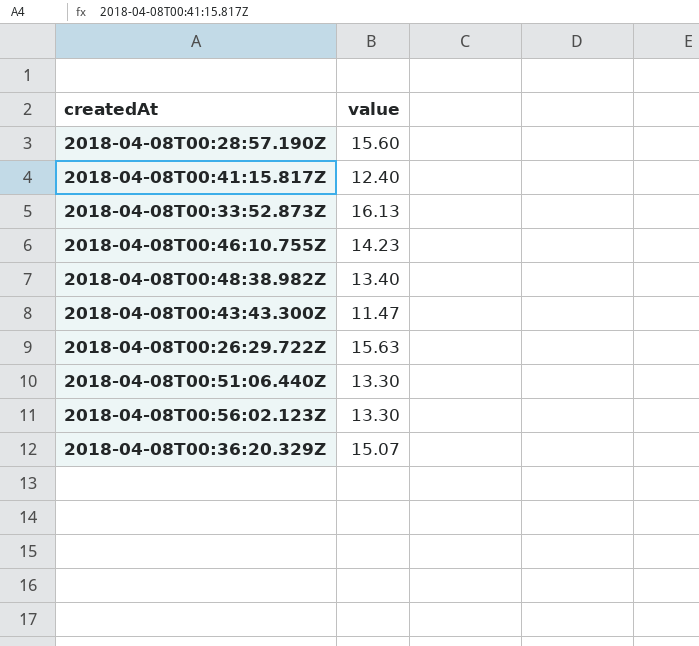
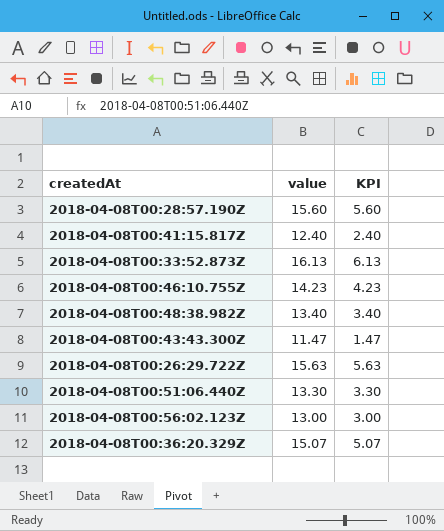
column KPI | formula: none -> [value] - 10
2018-04-08T00:56:02.123Z | value: 13.30 -> 13.00

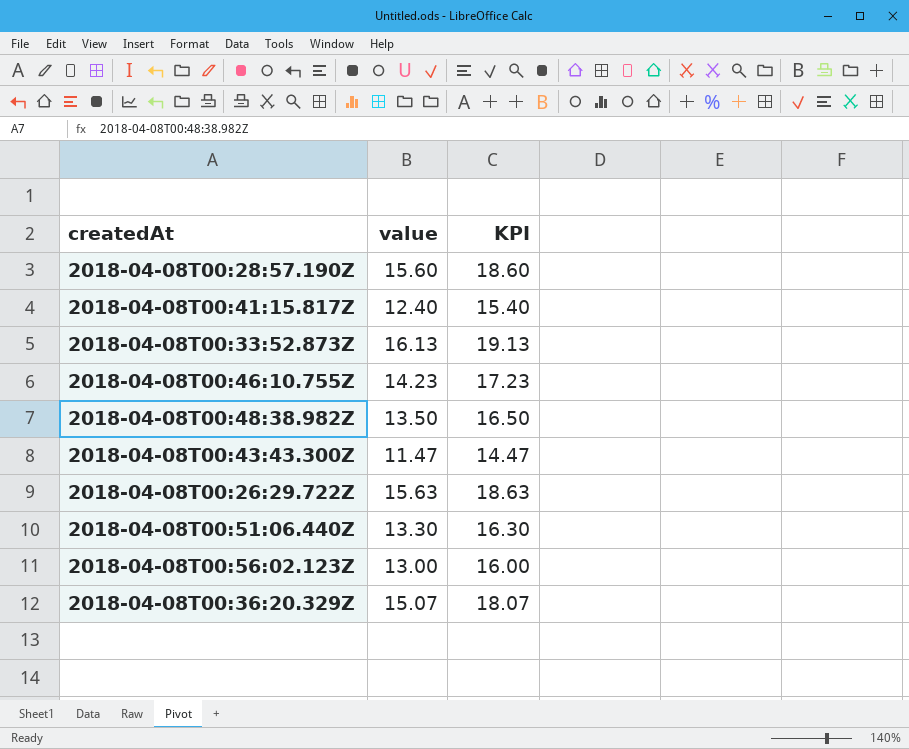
column KPI | formula: [value] - 10 -> [value] + 3
2018-04-08T00:48:38.982Z | value: 13.40 -> 13.50

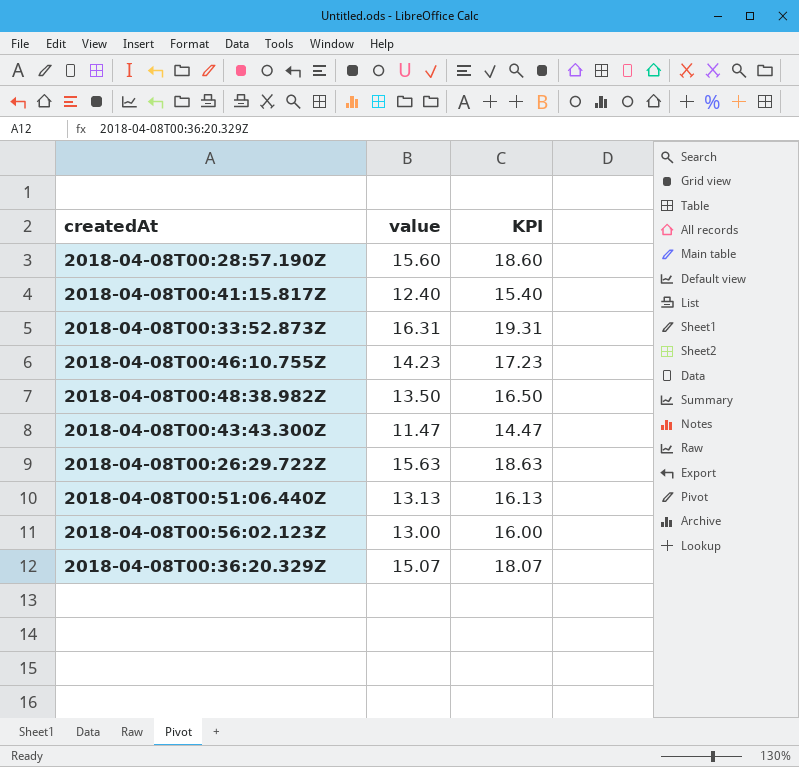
2018-04-08T00:33:52.873Z | value: 16.13 -> 16.31
2018-04-08T00:33:52.873Z | KPI: 19.13 -> 19.31
2018-04-08T00:51:06.440Z | value: 13.30 -> 13.13
2018-04-08T00:51:06.440Z | KPI: 16.30 -> 16.13

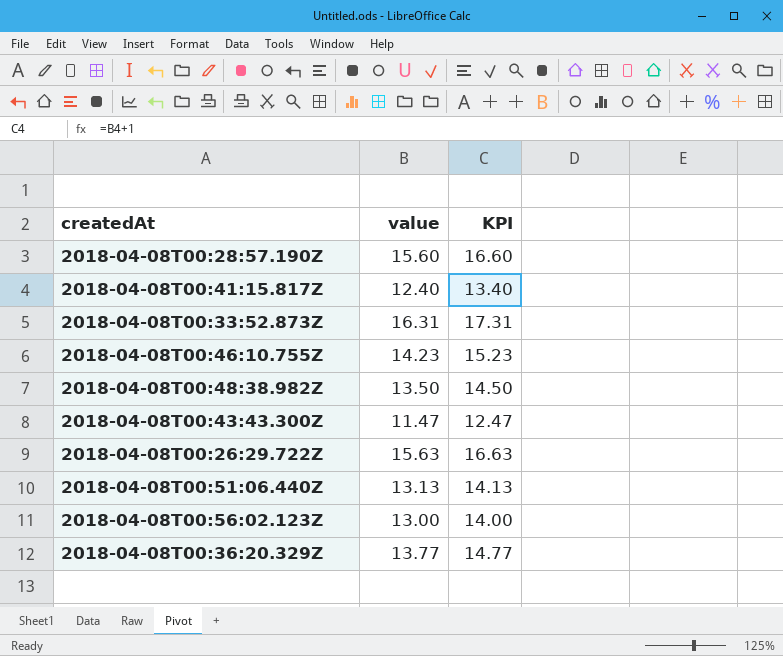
column KPI | formula: [value] + 3 -> [value] + 1
2018-04-08T00:36:20.329Z | value: 15.07 -> 13.77

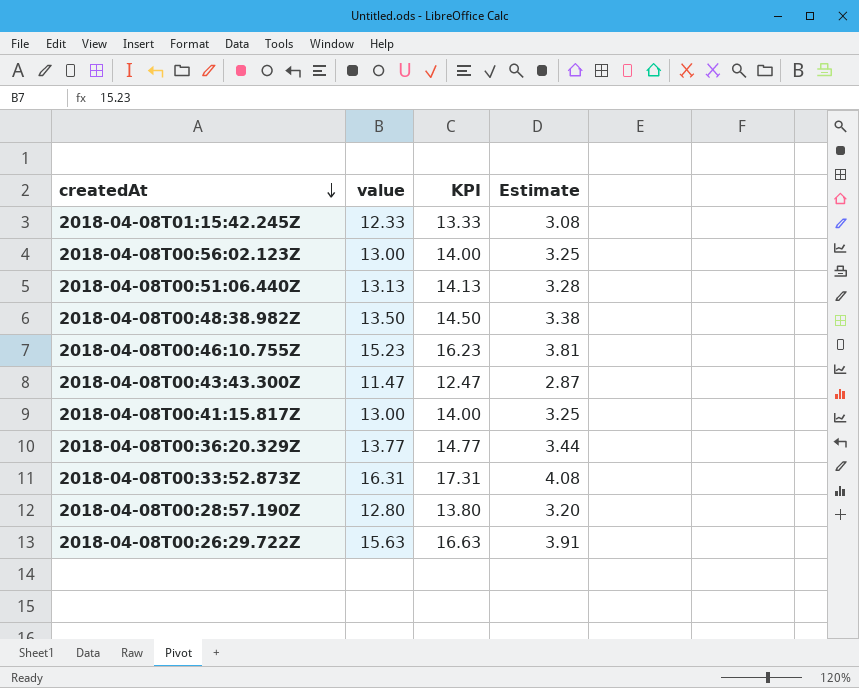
row order: none -> createdAt descending
column Estimate | formula: none -> [value] * 0.25
row 2018-04-08T01:15:42.245Z: none -> 12.33 | 13.33 | 3.08
2018-04-08T00:46:10.755Z | value: 14.23 -> 15.23
2018-04-08T00:46:10.755Z | KPI: 15.23 -> 16.23
2018-04-08T00:41:15.817Z | value: 12.40 -> 13.00
2018-04-08T00:41:15.817Z | KPI: 13.40 -> 14.00
2018-04-08T00:28:57.190Z | value: 15.60 -> 12.80
2018-04-08T00:28:57.190Z | KPI: 16.60 -> 13.80

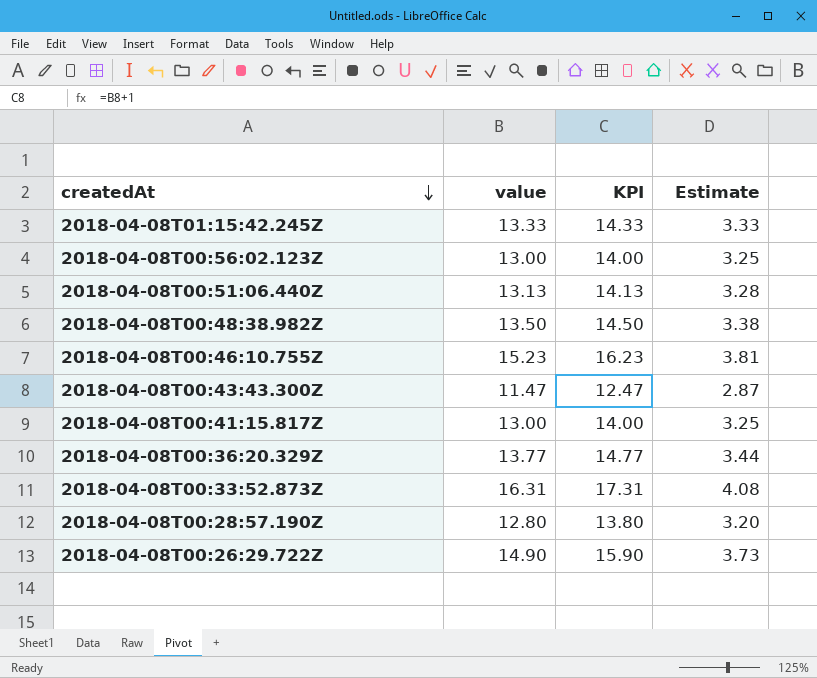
2018-04-08T01:15:42.245Z | value: 12.33 -> 13.33
2018-04-08T01:15:42.245Z | KPI: 13.33 -> 14.33
2018-04-08T01:15:42.245Z | Estimate: 3.08 -> 3.33
2018-04-08T00:26:29.722Z | value: 15.63 -> 14.90
2018-04-08T00:26:29.722Z | KPI: 16.63 -> 15.90
2018-04-08T00:26:29.722Z | Estimate: 3.91 -> 3.73

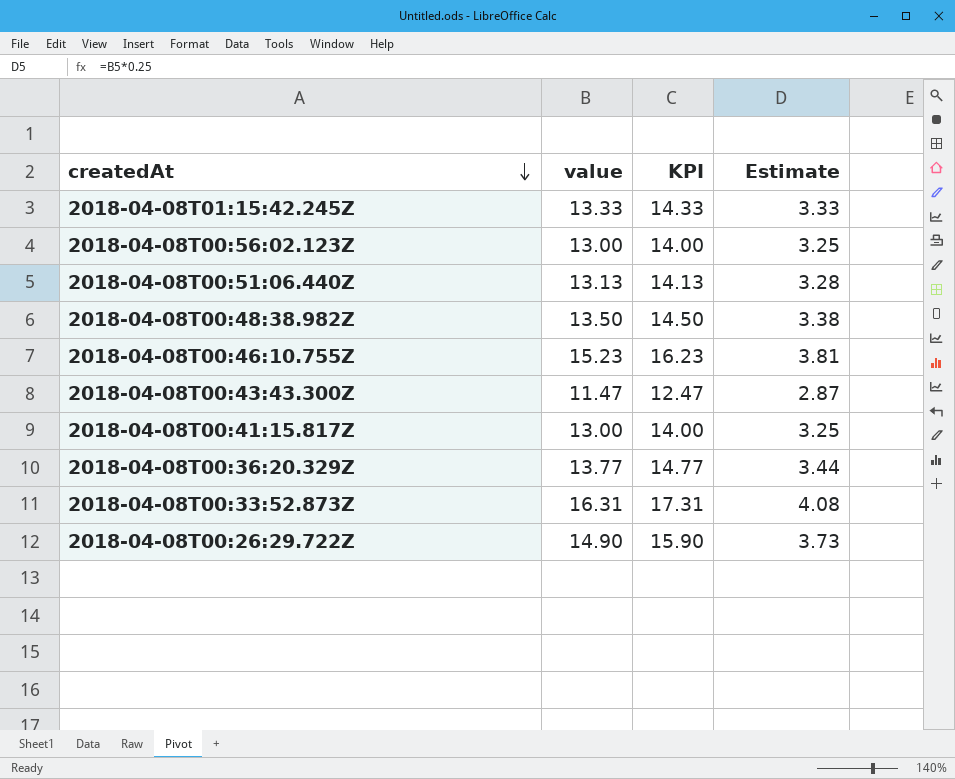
row 2018-04-08T00:28:57.190Z: 12.80 | 13.80 | 3.20 -> none

